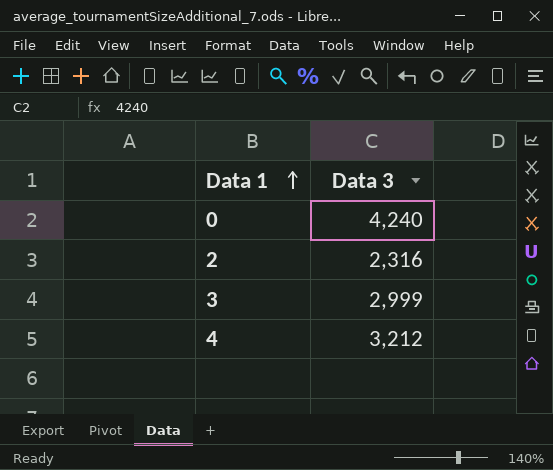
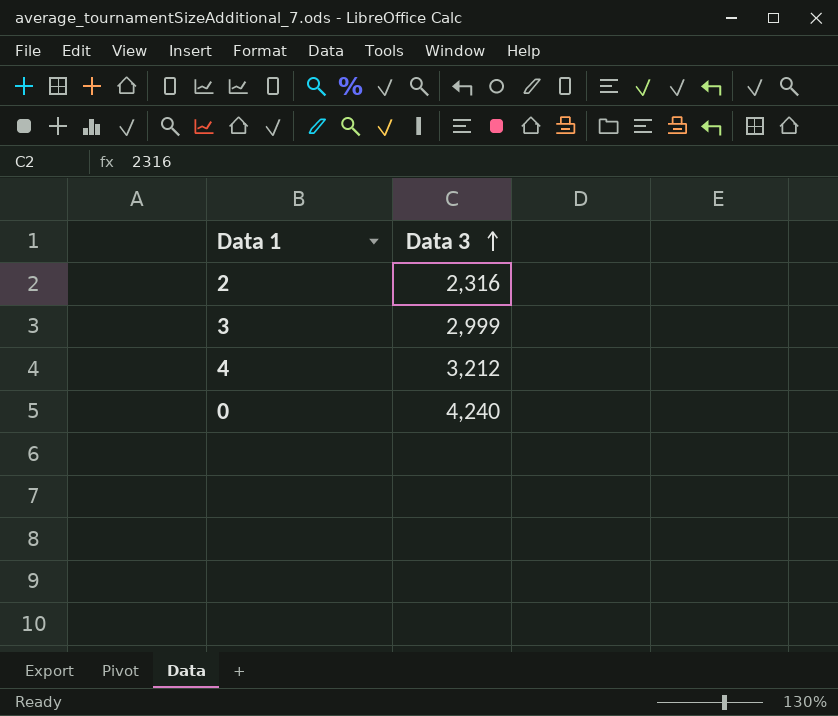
row order: Data 1 ascending -> Data 3 ascending

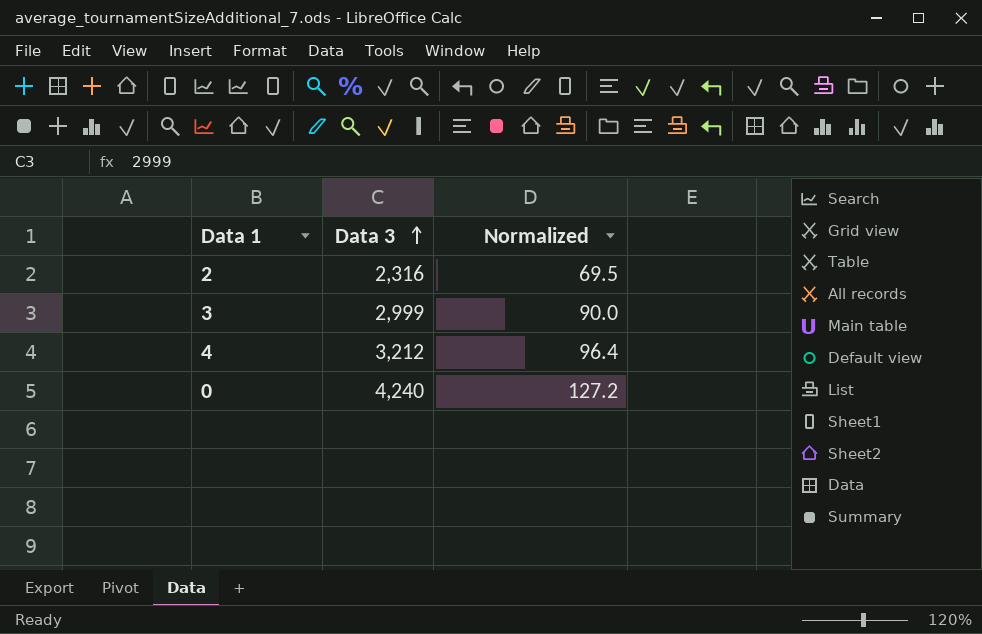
column Normalized | formula: none -> [Data 3] * 0.03

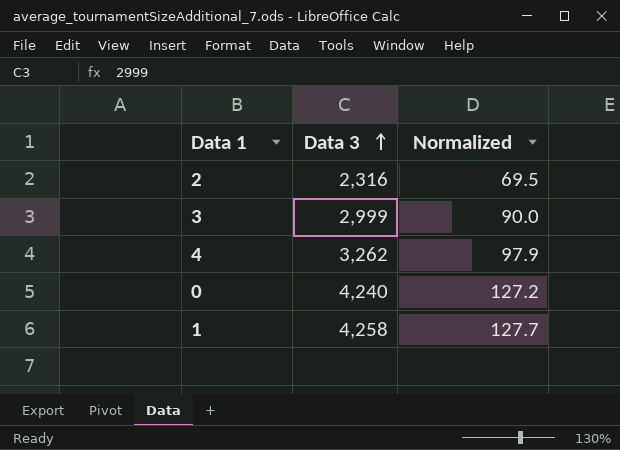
4 | Data 3: 3,212 -> 3,262
4 | Normalized: 96.4 -> 97.9
row 1: none -> 4,258 | 127.7

